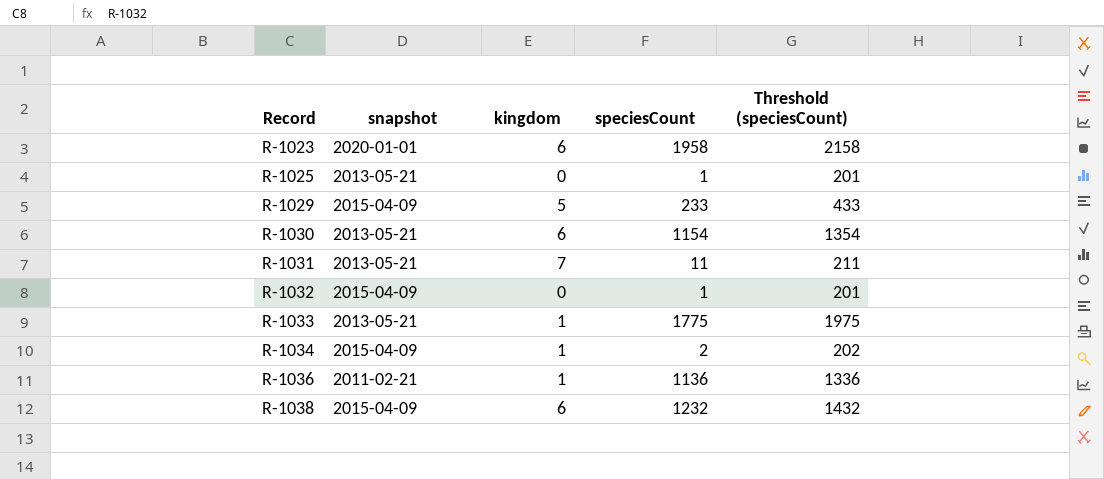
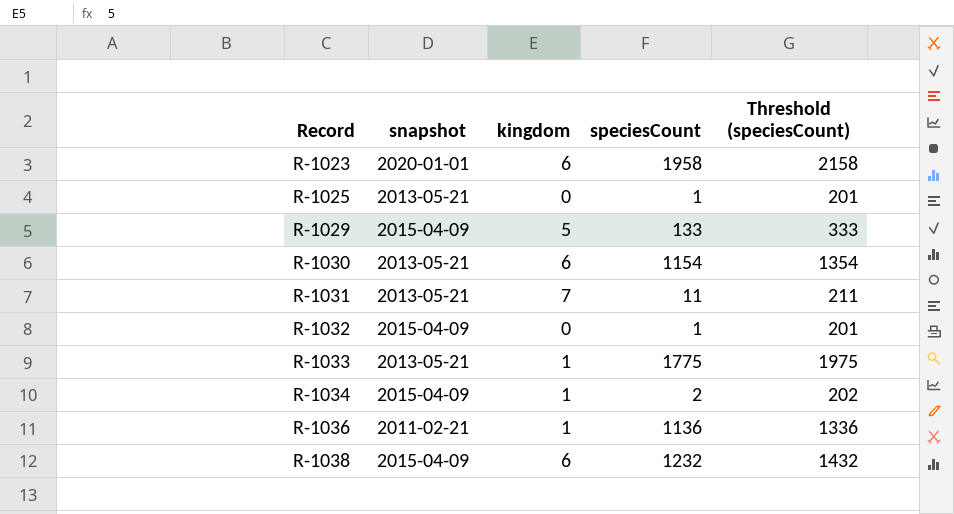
R-1029 | speciesCount: 233 -> 133
R-1029 | Threshold (speciesCount): 433 -> 333

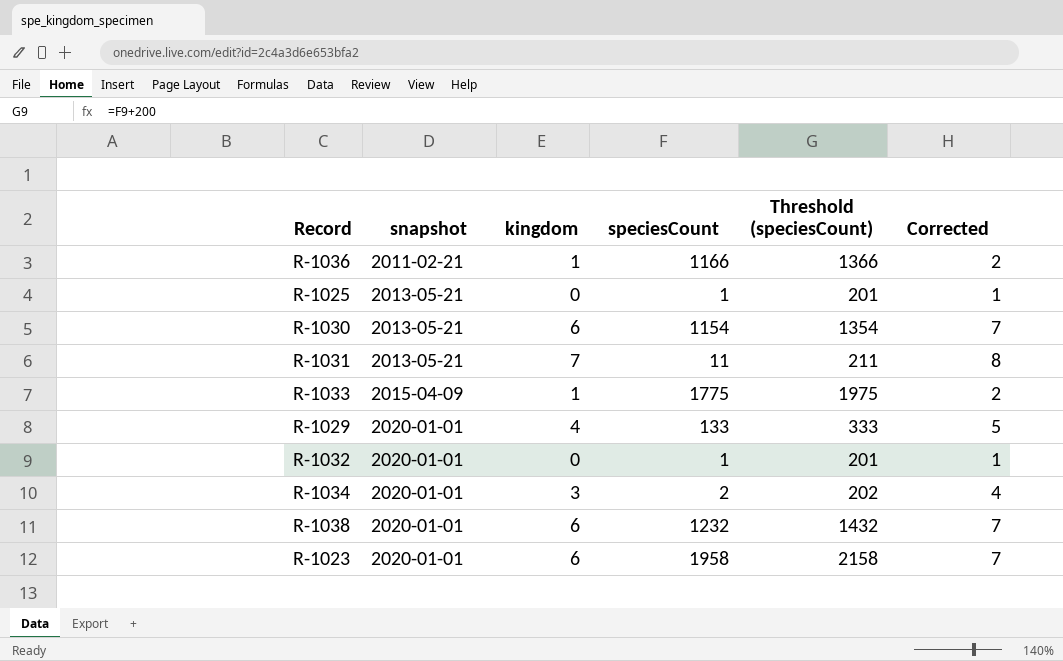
row order: Record ascending -> snapshot ascending
column Corrected | formula: none -> [kingdom] + 1
R-1036 | speciesCount: 1136 -> 1166
R-1036 | Threshold (speciesCount): 1336 -> 1366
R-1033 | snapshot: 2013-05-21 -> 2015-04-09
R-1029 | snapshot: 2015-04-09 -> 2020-01-01
R-1029 | kingdom: 5 -> 4
R-1032 | snapshot: 2015-04-09 -> 2020-01-01
R-1034 | snapshot: 2015-04-09 -> 2020-01-01
R-1034 | kingdom: 1 -> 3
R-1038 | snapshot: 2015-04-09 -> 2020-01-01

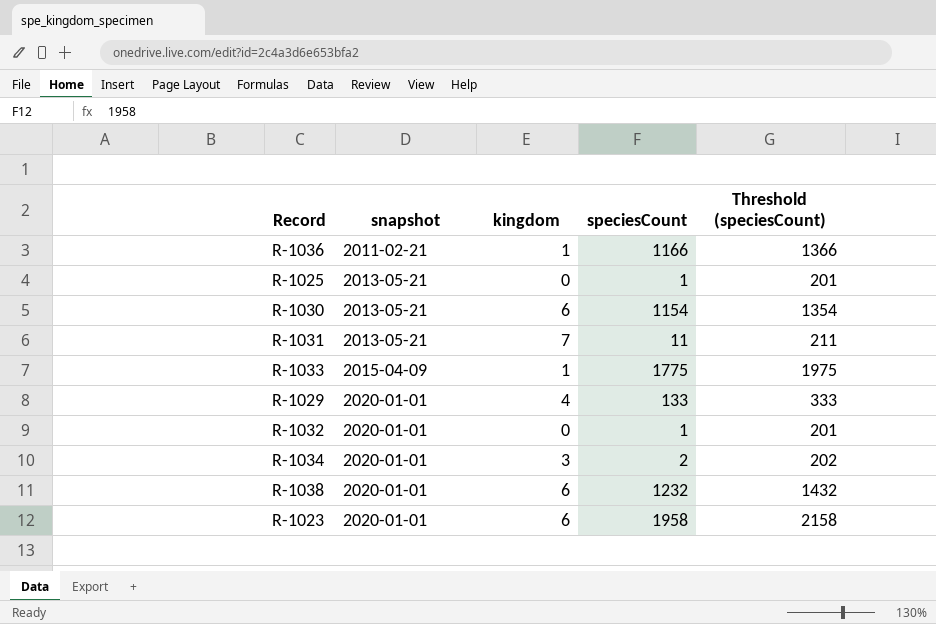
column Corrected | formula: [kingdom] + 1 -> none

